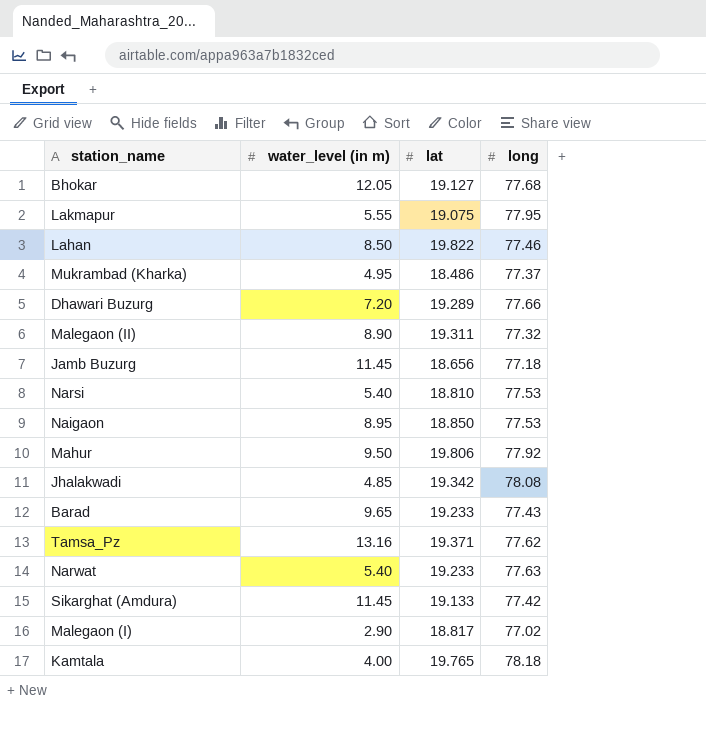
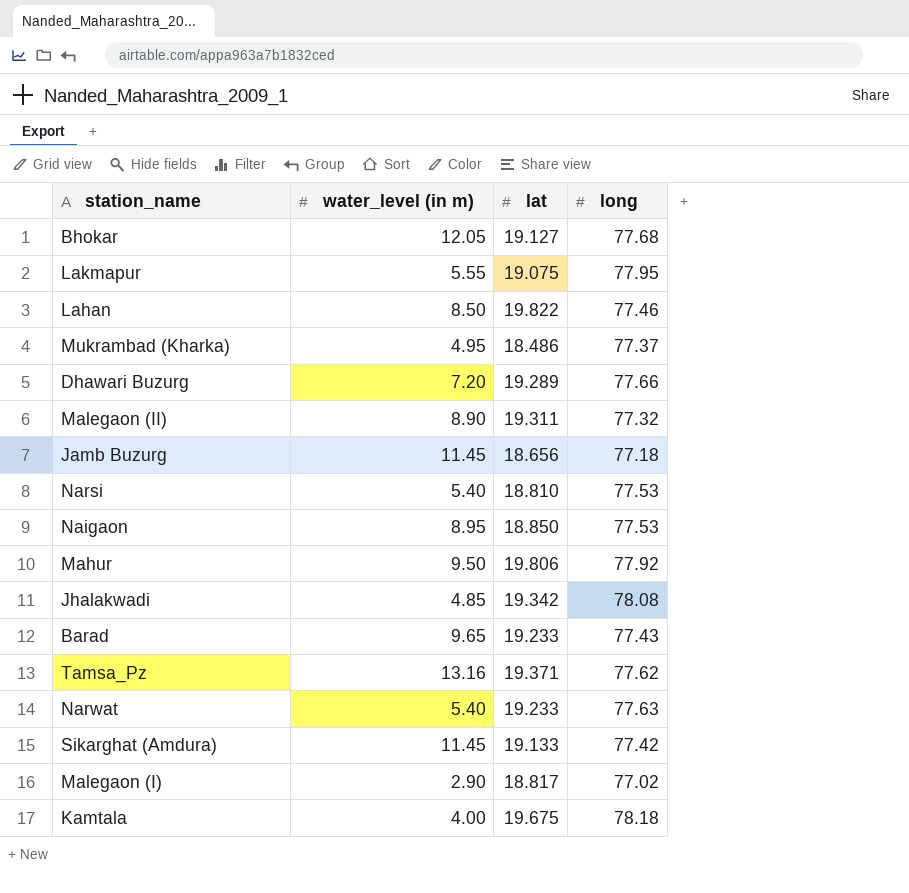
Kamtala | lat: 19.765 -> 19.675

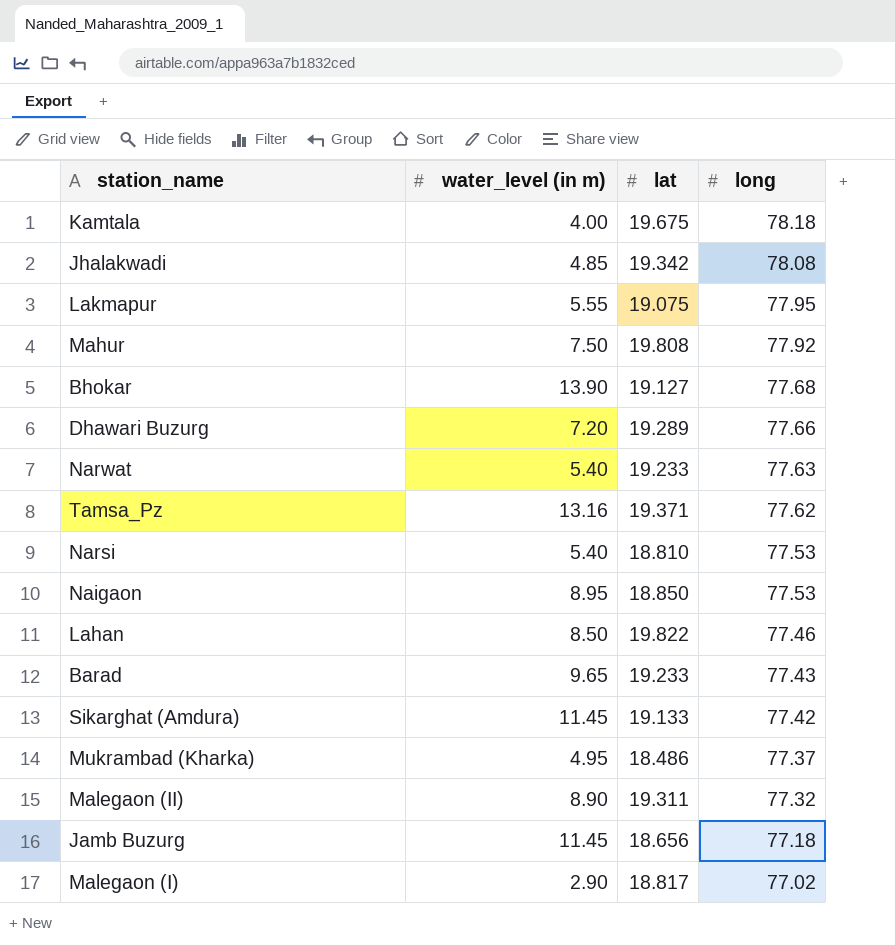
row order: none -> long descending
Mahur | water_level (in m): 9.50 -> 7.50
Mahur | lat: 19.806 -> 19.808
Bhokar | water_level (in m): 12.05 -> 13.90

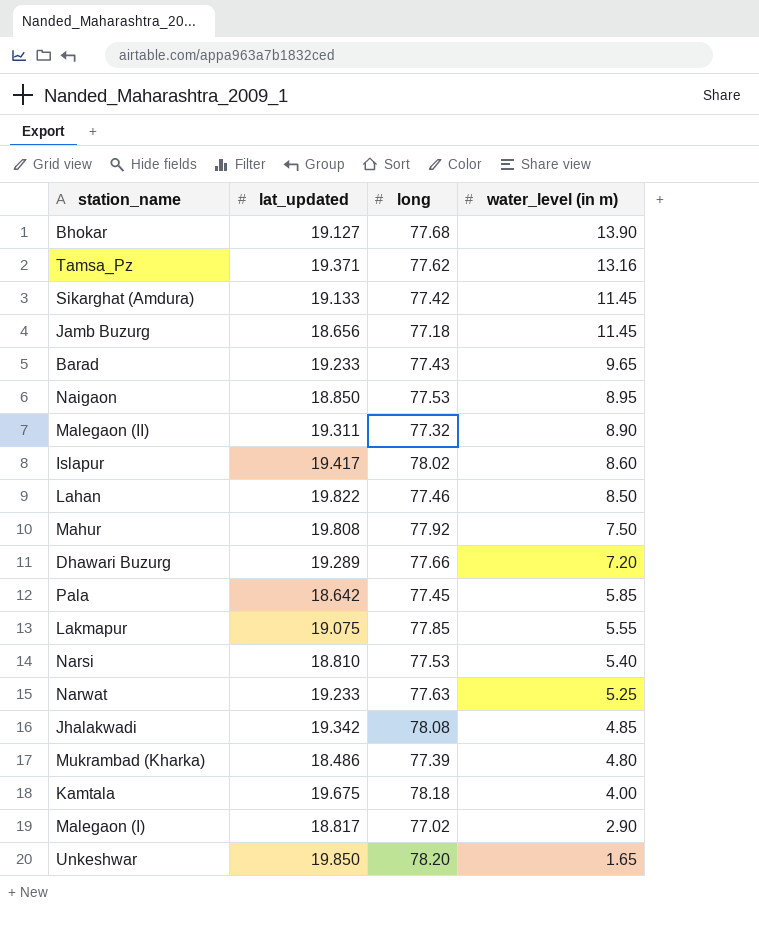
row order: long descending -> water_level (in m) descending
column name: lat -> lat_updated
column water_level (in m) | position: 2 -> 4
row Islapur: none -> 19.417 | 78.02 | 8.60
row Pala: none -> 18.642 | 77.45 | 5.85
Lakmapur | long: 77.95 -> 77.85
Narwat | water_level (in m): 5.40 -> 5.25
Mukrambad (Kharka) | long: 77.37 -> 77.39
Mukrambad (Kharka) | water_level (in m): 4.95 -> 4.80
row Unkeshwar: none -> 19.850 | 78.20 | 1.65

